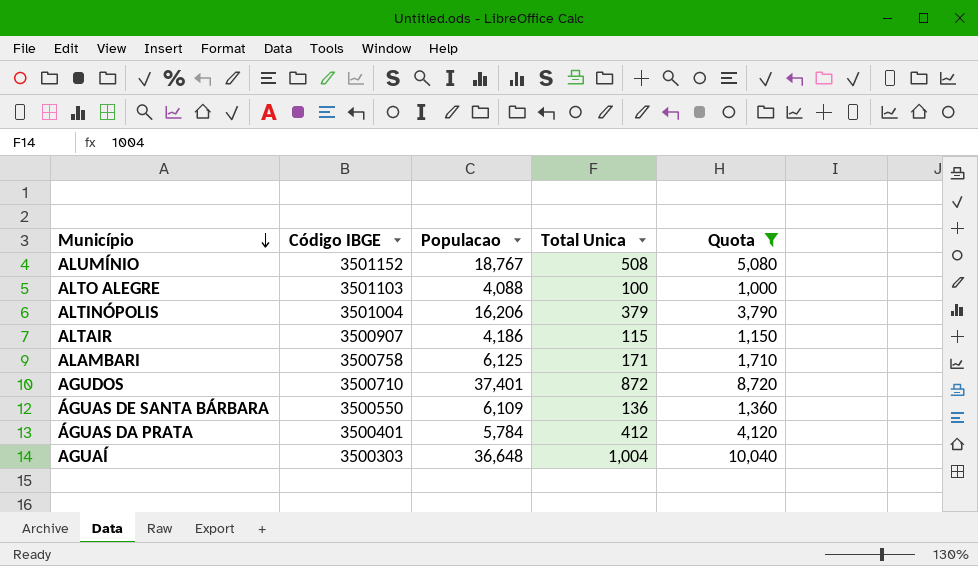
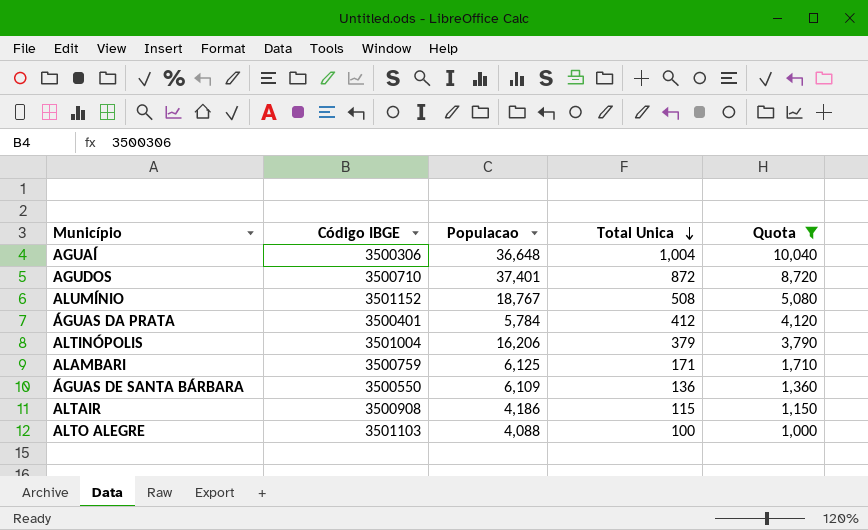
row order: Município descending -> Total Unica descending
AGUAÍ | Código IBGE: 3500303 -> 3500306
ALAMBARI | Código IBGE: 3500758 -> 3500759
ALTAIR | Código IBGE: 3500907 -> 3500908

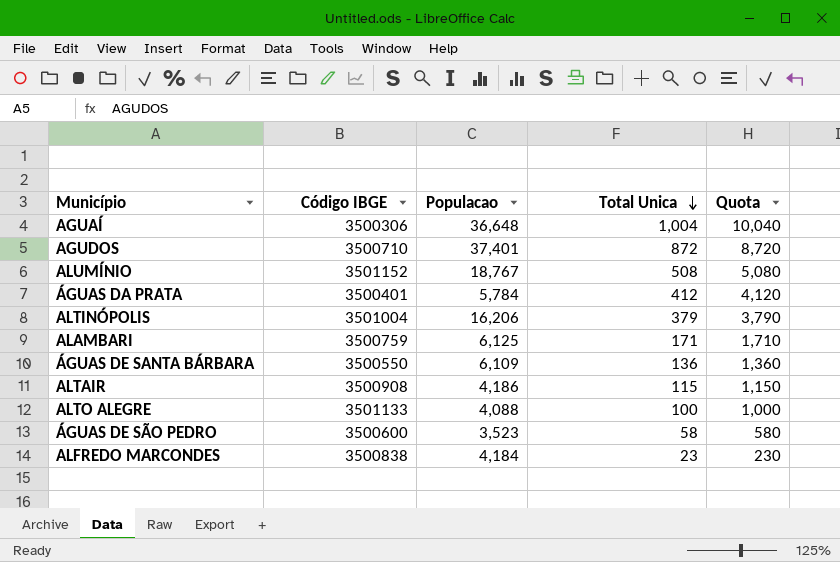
filter: Quota >= 1,000 -> none
ALTO ALEGRE | Código IBGE: 3501103 -> 3501133

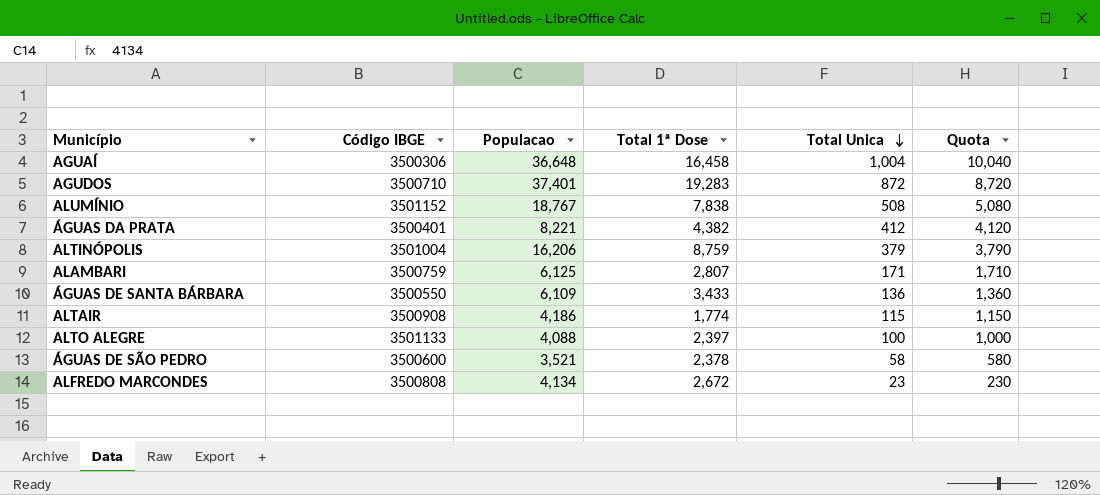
column Total 1ª Dose | position: none -> 4
ÁGUAS DA PRATA | Populacao: 5,784 -> 8,221
ÁGUAS DE SÃO PEDRO | Populacao: 3,523 -> 3,521
ALFREDO MARCONDES | Código IBGE: 3500838 -> 3500808
ALFREDO MARCONDES | Populacao: 4,184 -> 4,134

